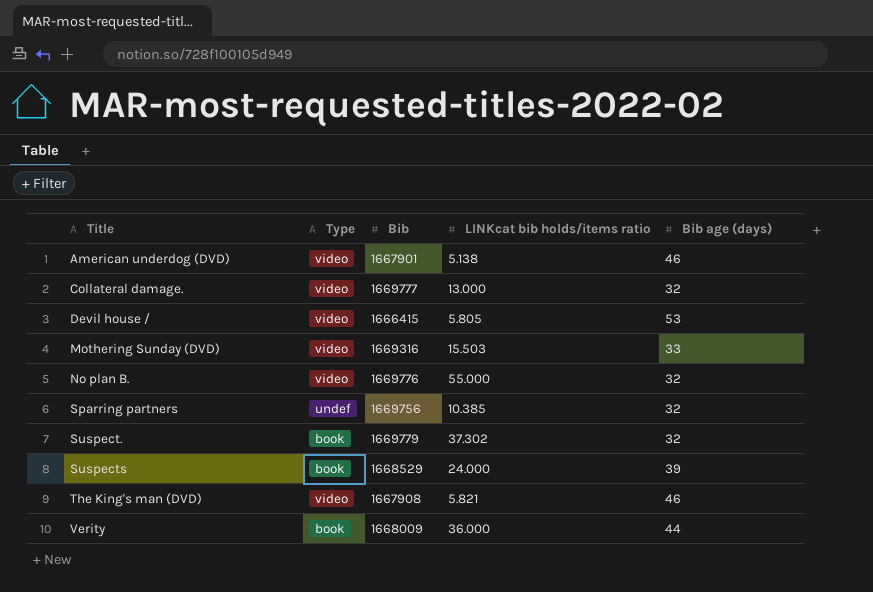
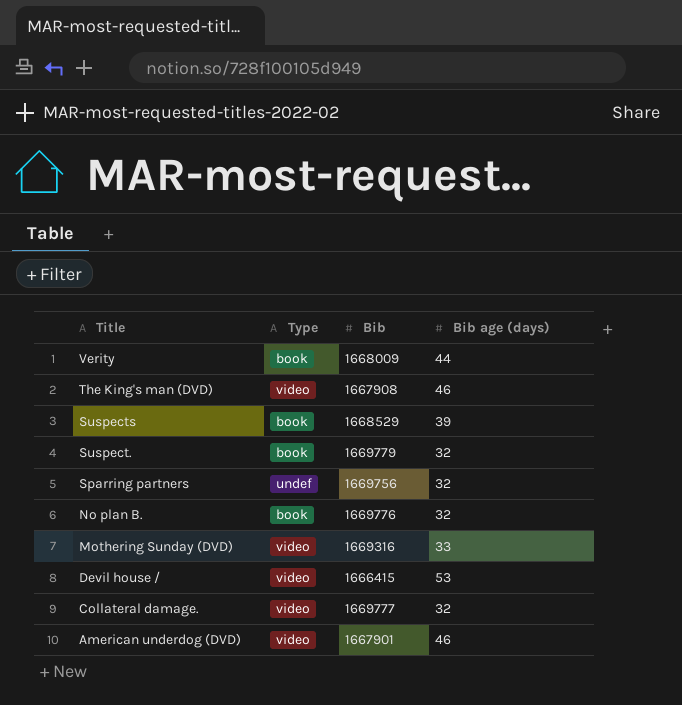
row order: Title ascending -> Title descending
column LINKcat bib holds/items ratio | position: 4 -> none
No plan B. | Type: video -> book

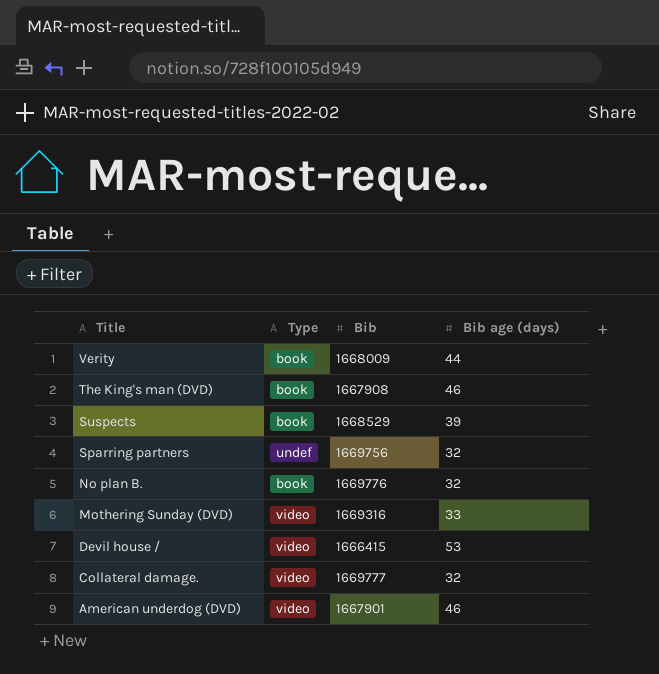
row Suspect.: book | 1669779 | 32 -> none
The King's man (DVD) | Type: video -> book

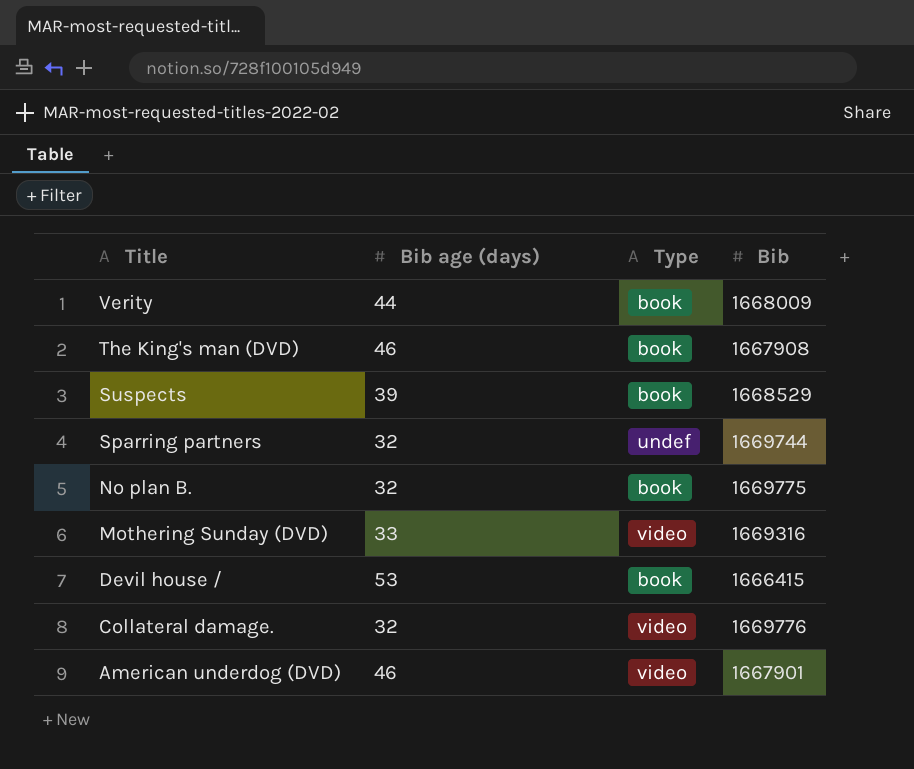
column Bib age (days) | position: 4 -> 2
Sparring partners | Bib: 1669756 -> 1669744
No plan B. | Bib: 1669776 -> 1669775
Devil house / | Type: video -> book
Collateral damage. | Bib: 1669777 -> 1669776

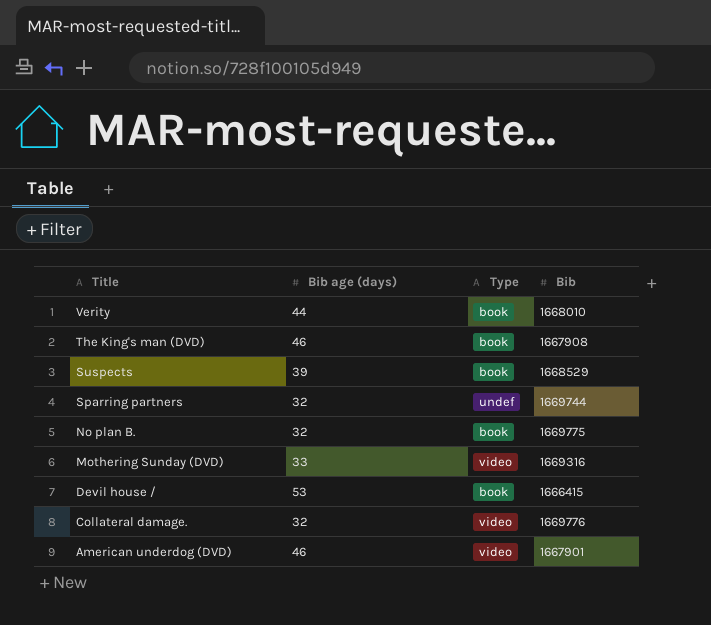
Verity | Bib: 1668009 -> 1668010

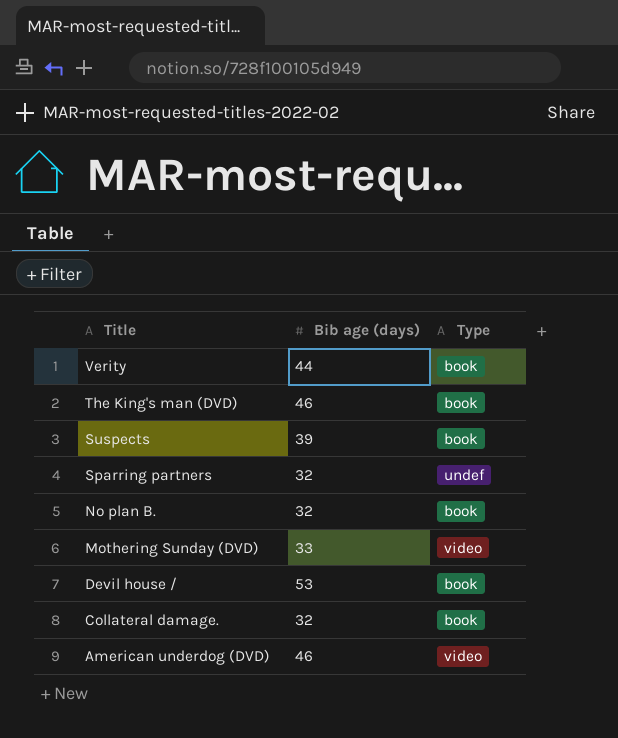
column Bib | position: 4 -> none
Collateral damage. | Type: video -> book

